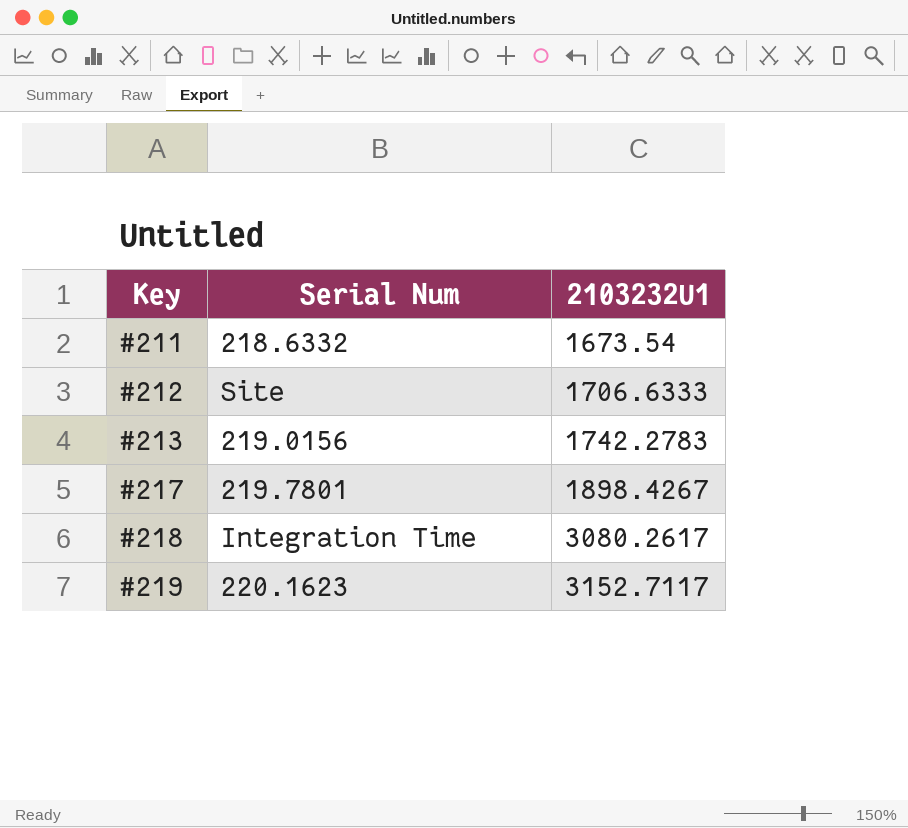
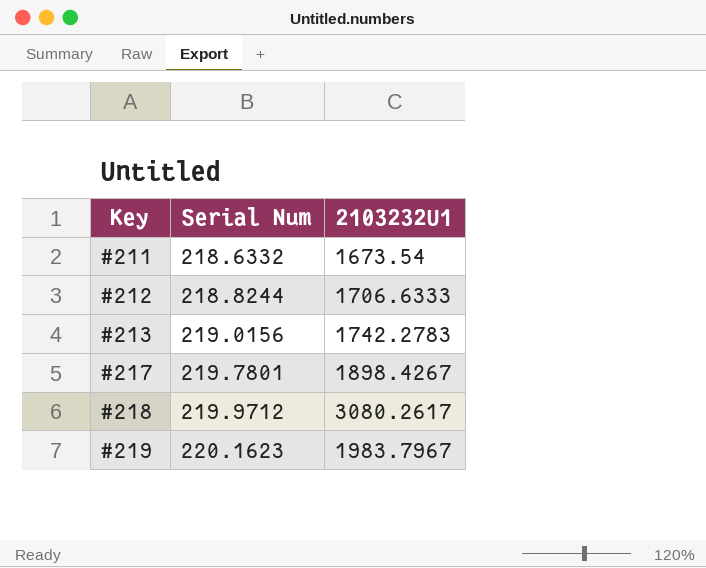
#212 | Serial Num: Site -> 218.8244
#218 | Serial Num: Integration Time -> 219.9712
#219 | 2103232U1: 3152.7117 -> 1983.7967

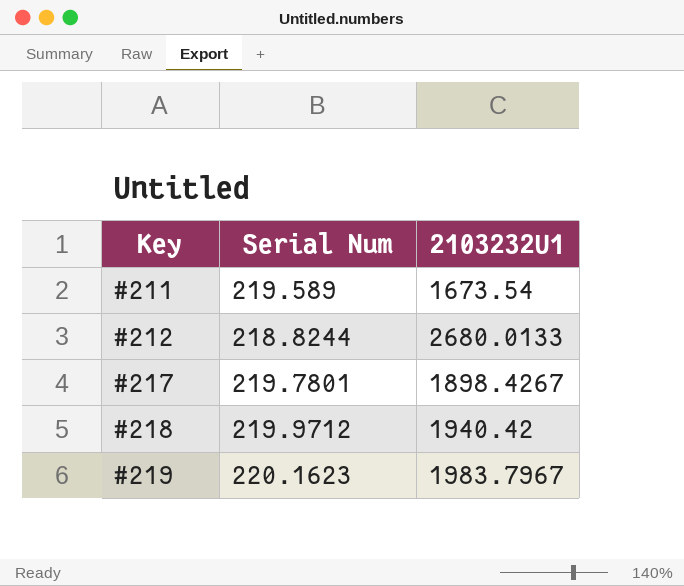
row #213: 219.0156 | 1742.2783 -> none
#211 | Serial Num: 218.6332 -> 219.589
#212 | 2103232U1: 1706.6333 -> 2680.0133
#218 | 2103232U1: 3080.2617 -> 1940.42

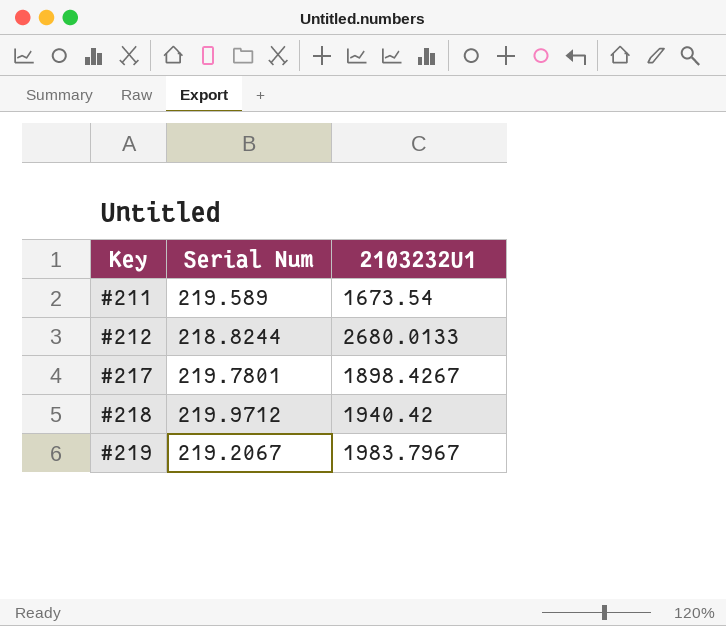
#219 | Serial Num: 220.1623 -> 219.2067

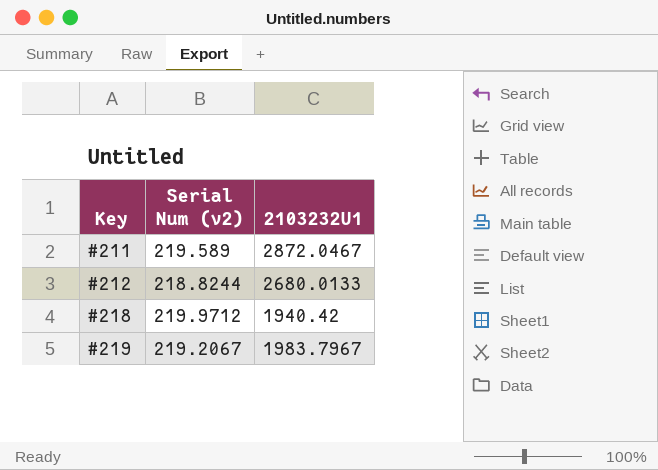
column name: Serial Num -> Serial Num (v2)
row #217: 219.7801 | 1898.4267 -> none
#211 | 2103232U1: 1673.54 -> 2872.0467

